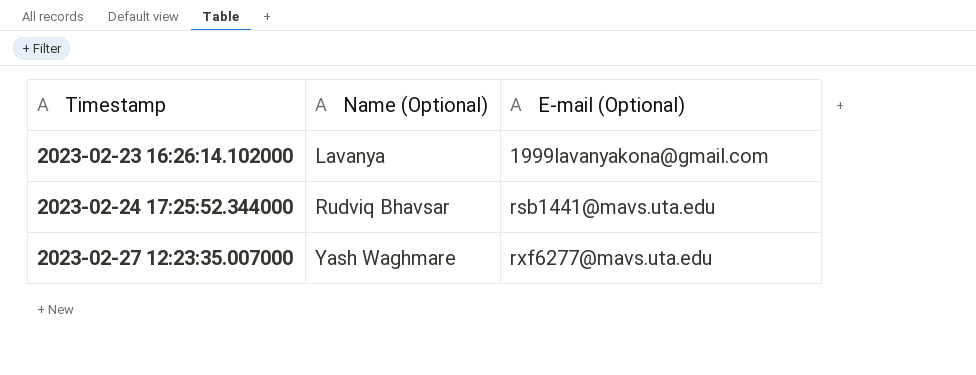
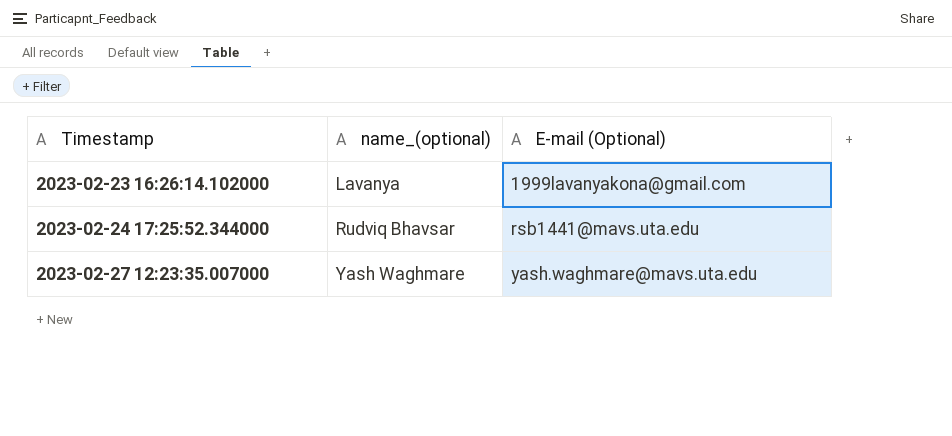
column name: Name (Optional) -> name_(optional)
2023-02-27 12:23:35.007000 | E-mail (Optional): rxf6277@mavs.uta.edu -> yash.waghmare@mavs.uta.edu

